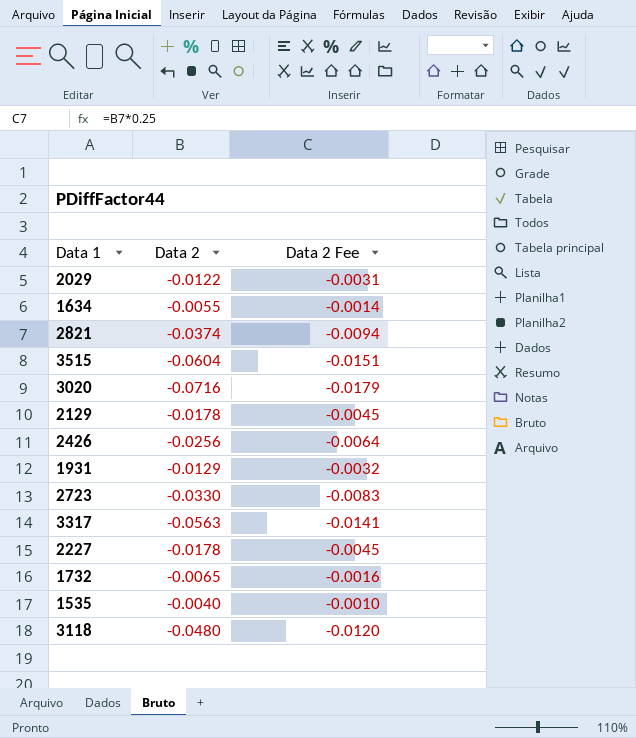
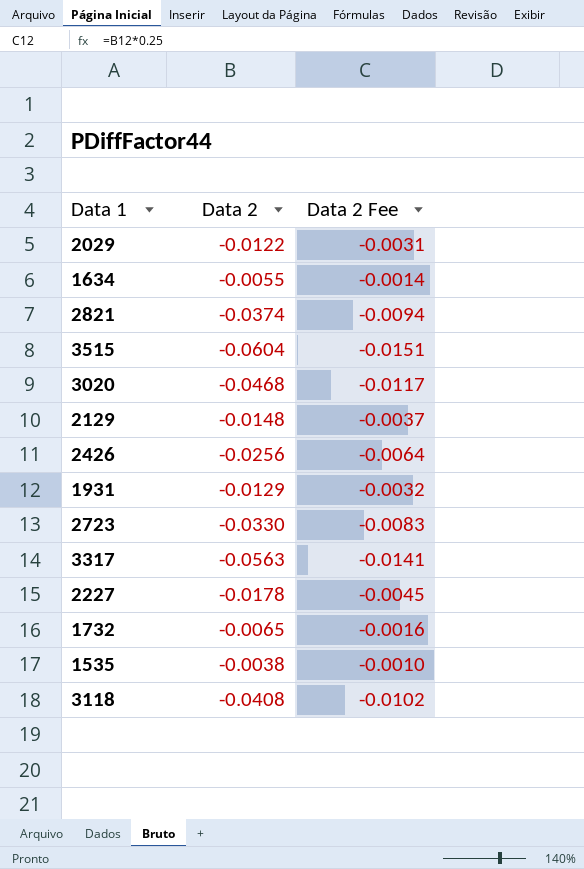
3020 | Data 2: -0.0716 -> -0.0468
3020 | Data 2 Fee: -0.0179 -> -0.0117
2129 | Data 2: -0.0178 -> -0.0148
2129 | Data 2 Fee: -0.0045 -> -0.0037
1535 | Data 2: -0.0040 -> -0.0038
3118 | Data 2: -0.0480 -> -0.0408
3118 | Data 2 Fee: -0.0120 -> -0.0102

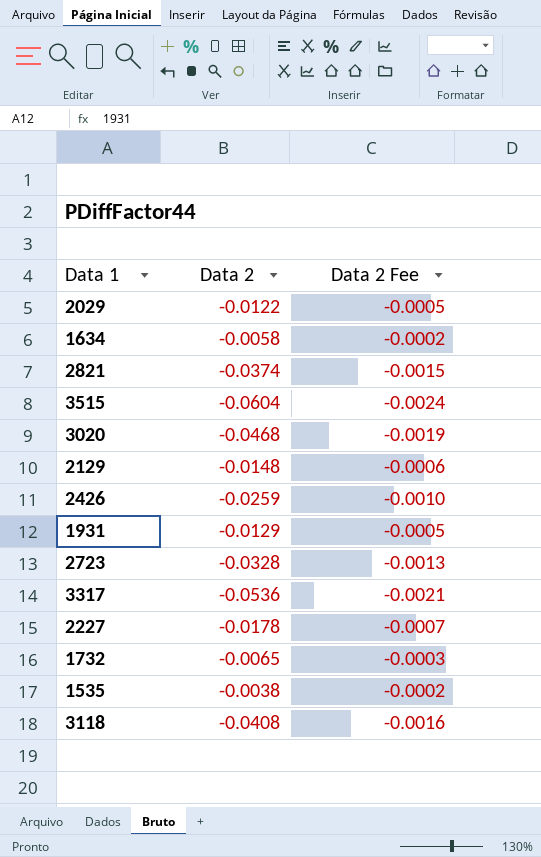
column Data 2 Fee | formula: [Data 2] * 0.25 -> [Data 2] * 0.04
1634 | Data 2: -0.0055 -> -0.0058
2426 | Data 2: -0.0256 -> -0.0259
2723 | Data 2: -0.0330 -> -0.0328
3317 | Data 2: -0.0563 -> -0.0536

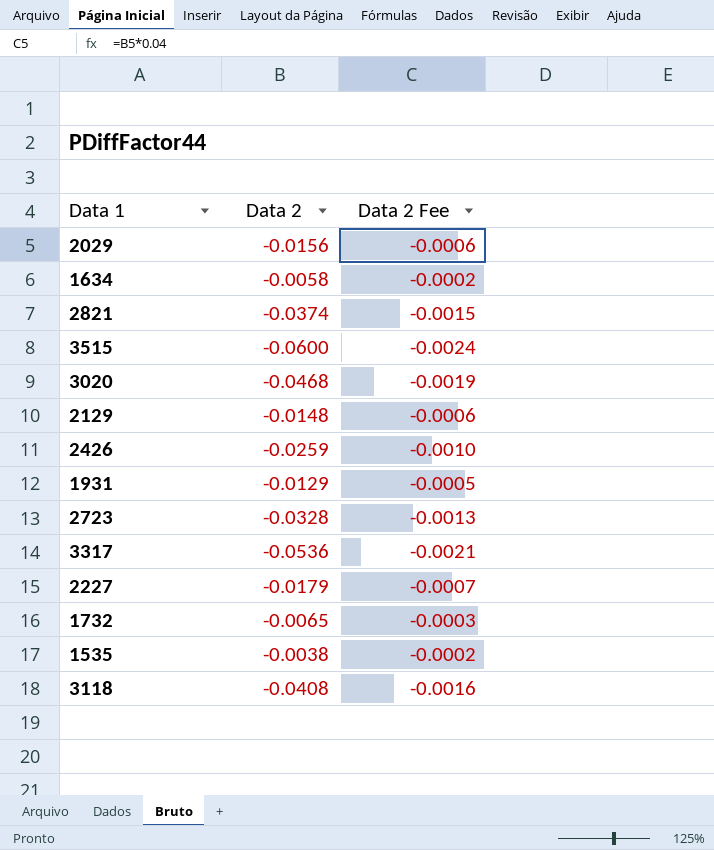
2029 | Data 2: -0.0122 -> -0.0156
2029 | Data 2 Fee: -0.0005 -> -0.0006
3515 | Data 2: -0.0604 -> -0.0600
2227 | Data 2: -0.0178 -> -0.0179

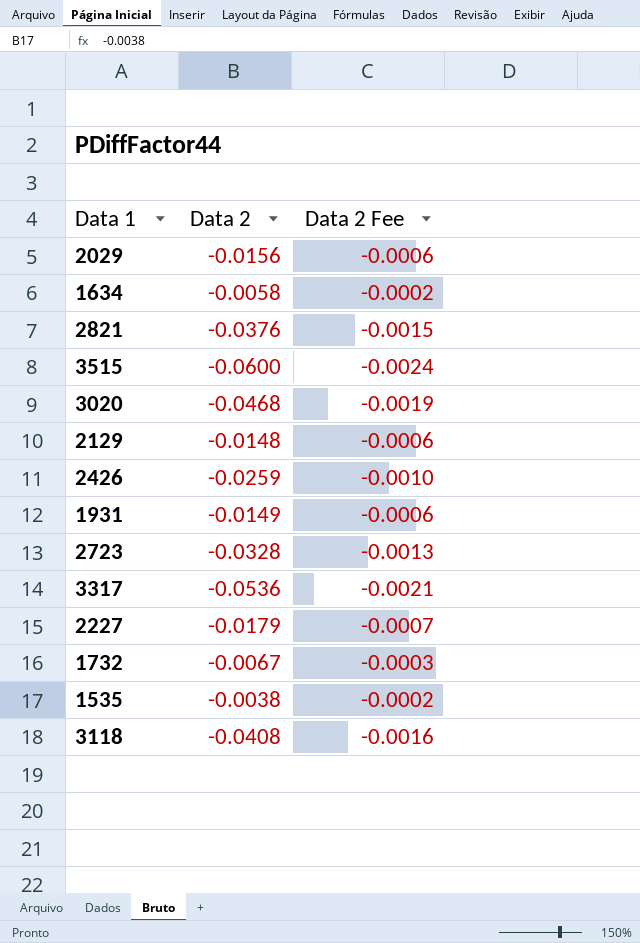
2821 | Data 2: -0.0374 -> -0.0376
1931 | Data 2: -0.0129 -> -0.0149
1931 | Data 2 Fee: -0.0005 -> -0.0006
1732 | Data 2: -0.0065 -> -0.0067

